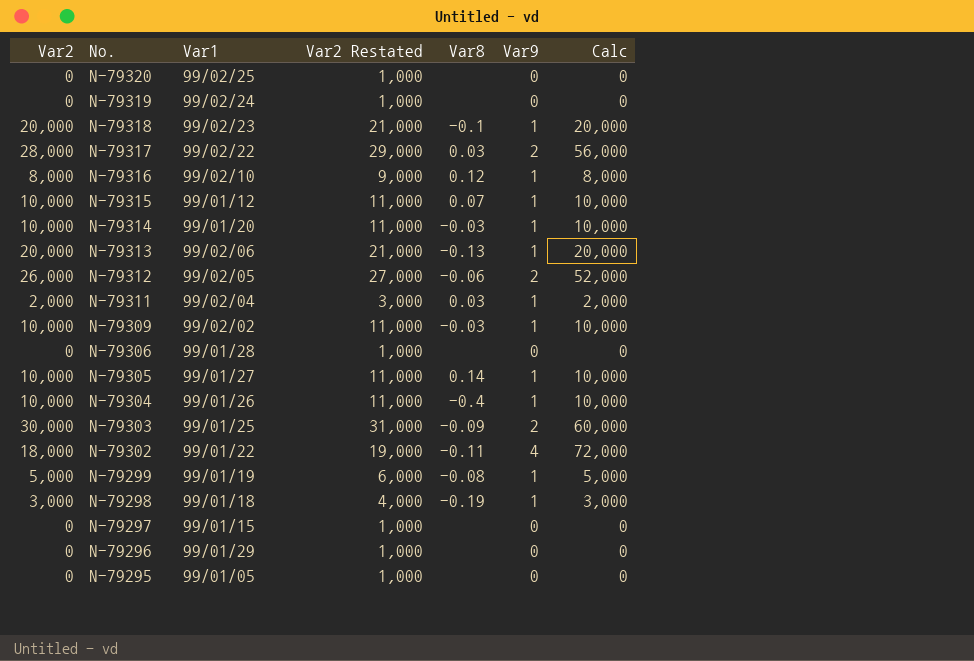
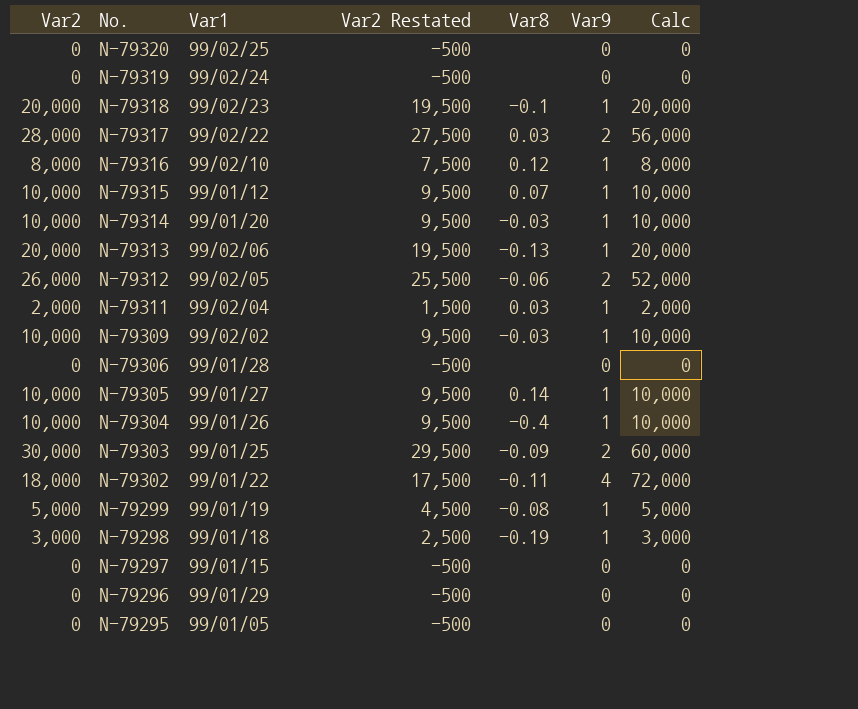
column Var2 Restated | formula: [Var2] + 1000 -> [Var2] - 500

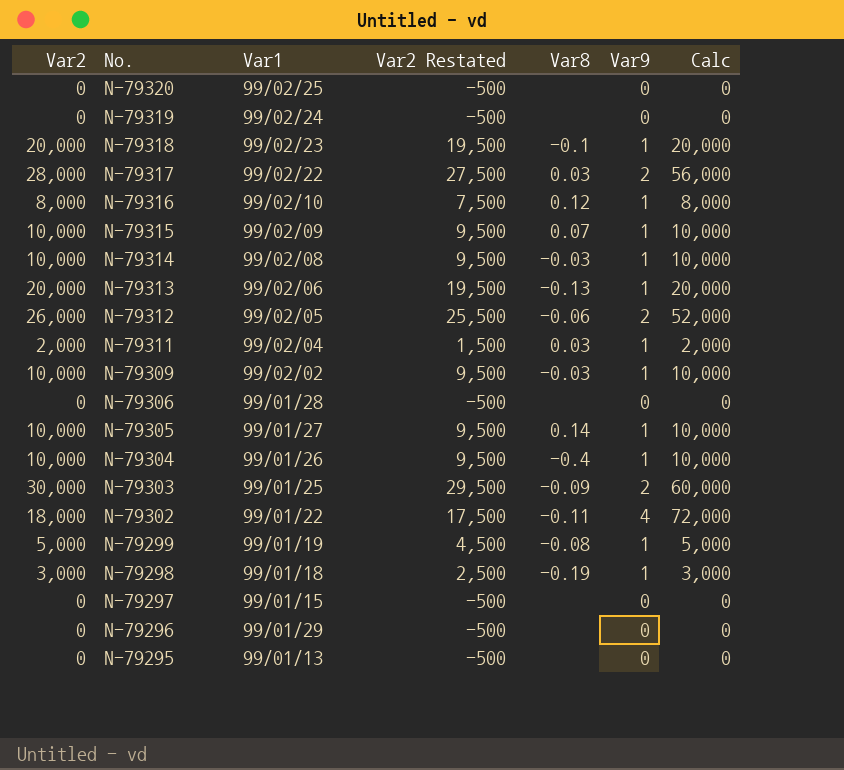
N-79315 | Var1: 99/01/12 -> 99/02/09
N-79314 | Var1: 99/01/20 -> 99/02/08
N-79295 | Var1: 99/01/05 -> 99/01/13

